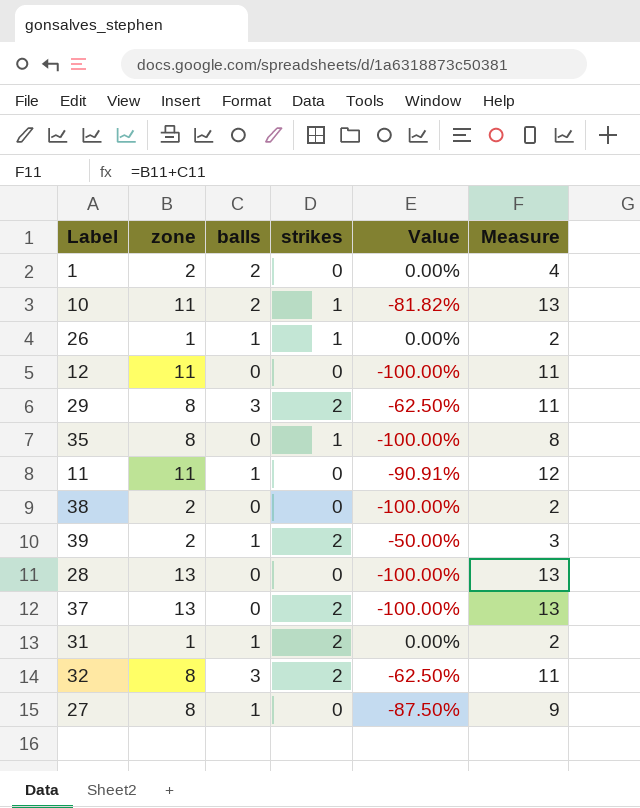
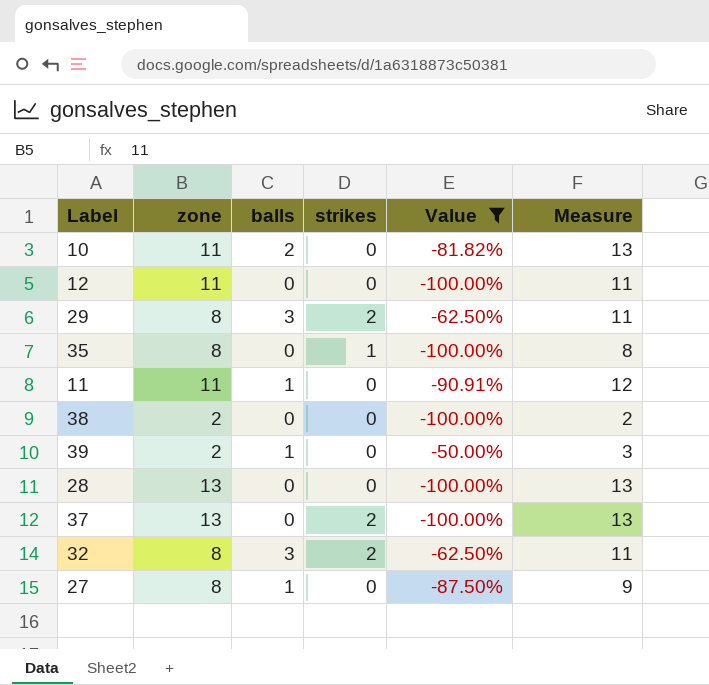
filter: none -> Value != 0.00%
10 | strikes: 1 -> 0
39 | strikes: 2 -> 0

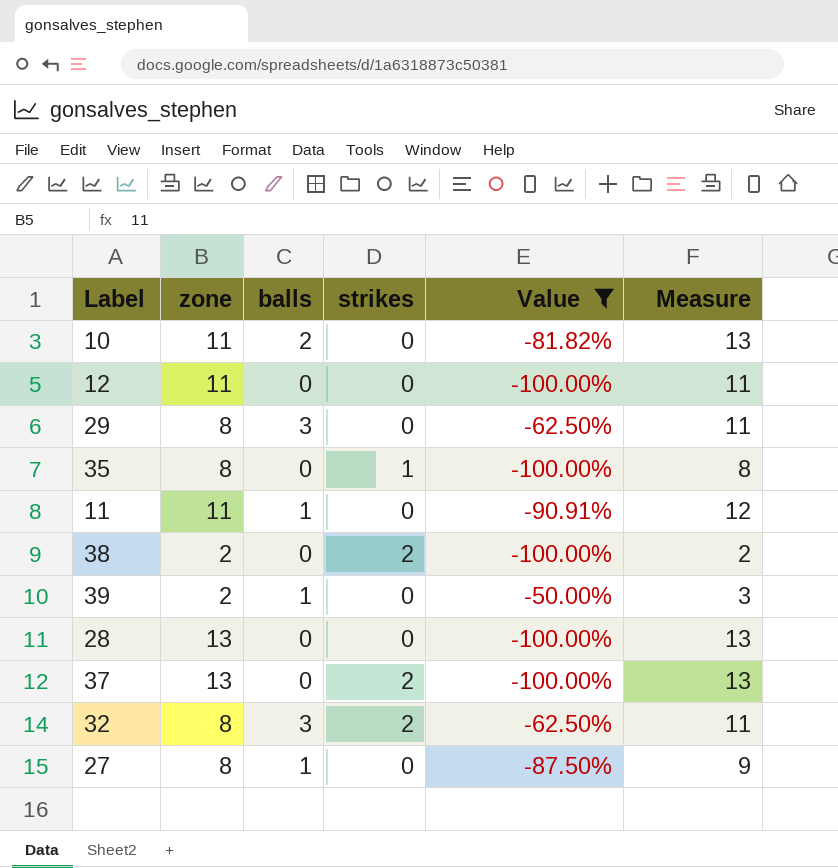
29 | strikes: 2 -> 0
38 | strikes: 0 -> 2

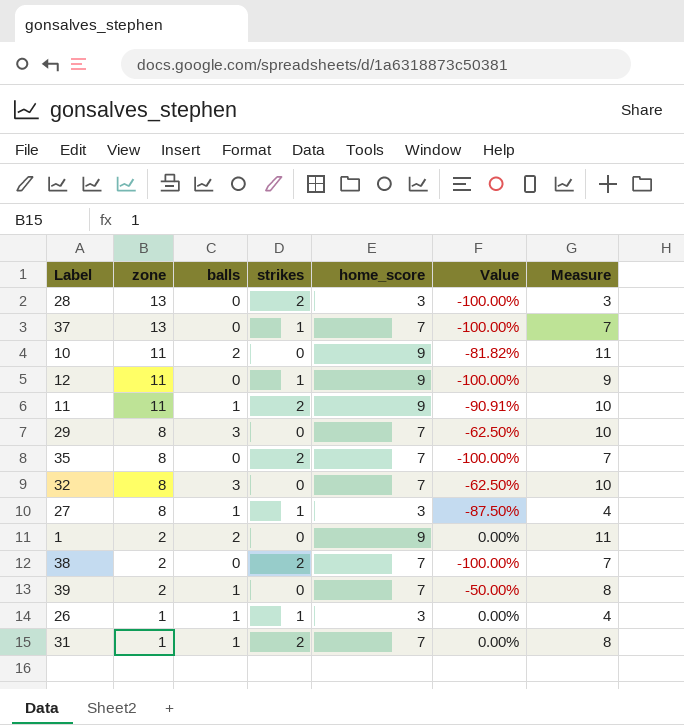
filter: Value != 0.00% -> none
row order: none -> zone descending
column home_score | position: none -> 5
column Measure | formula: [zone] + [balls] -> [balls] + [home_score]
28 | strikes: 0 -> 2
37 | strikes: 2 -> 1
12 | strikes: 0 -> 1
11 | strikes: 0 -> 2
35 | strikes: 1 -> 2
32 | strikes: 2 -> 0
27 | strikes: 0 -> 1

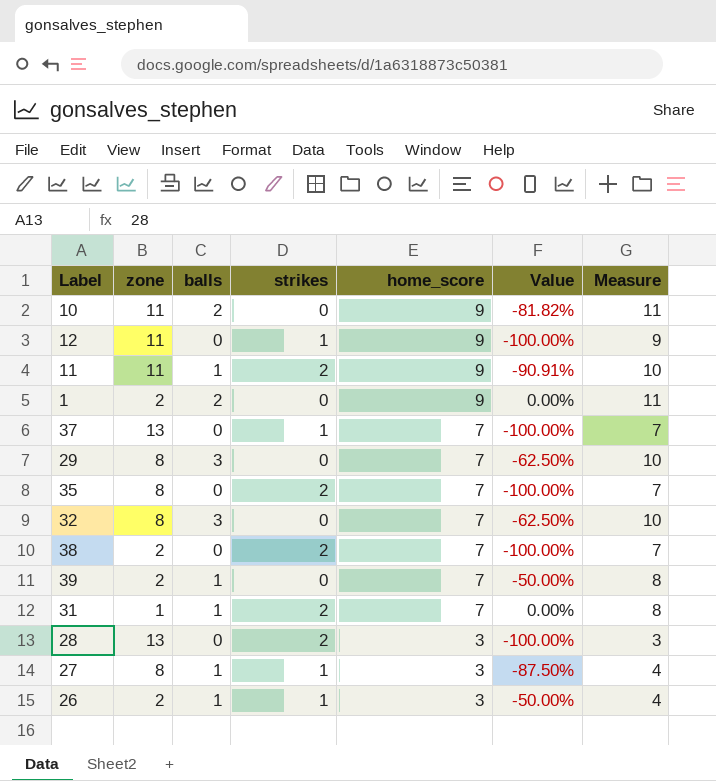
row order: zone descending -> home_score descending
26 | zone: 1 -> 2
26 | Value: 0.00% -> -50.00%

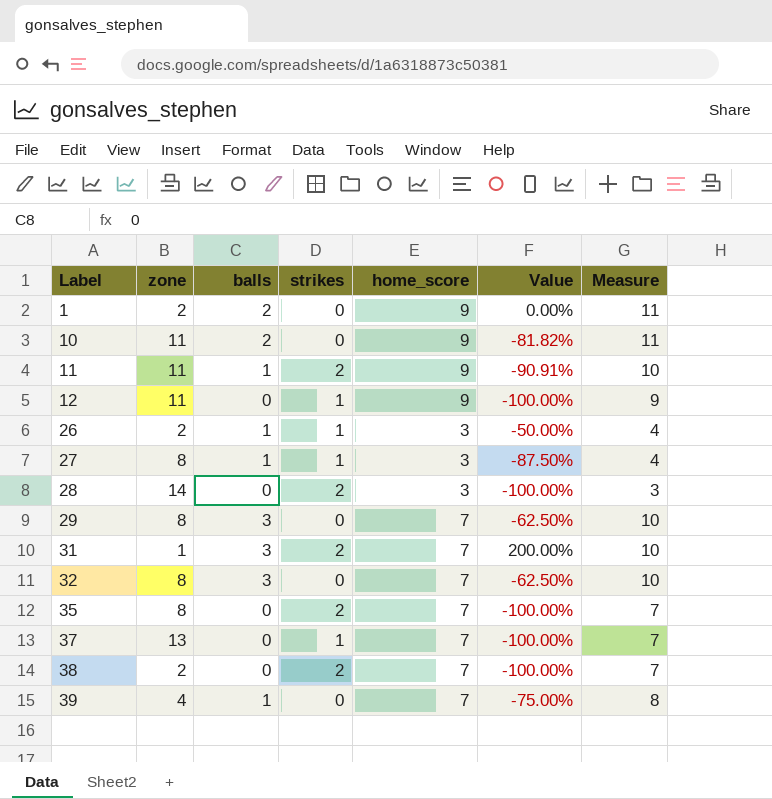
row order: home_score descending -> Label ascending
28 | zone: 13 -> 14
31 | balls: 1 -> 3
31 | Value: 0.00% -> 200.00%
31 | Measure: 8 -> 10
39 | zone: 2 -> 4
39 | Value: -50.00% -> -75.00%

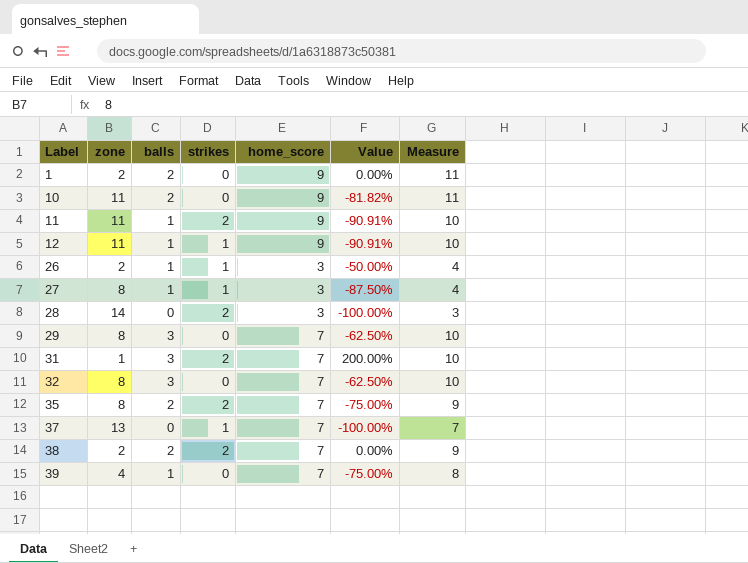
12 | balls: 0 -> 1
12 | Value: -100.00% -> -90.91%
12 | Measure: 9 -> 10
35 | balls: 0 -> 2
35 | Value: -100.00% -> -75.00%
35 | Measure: 7 -> 9
38 | balls: 0 -> 2
38 | Value: -100.00% -> 0.00%
38 | Measure: 7 -> 9

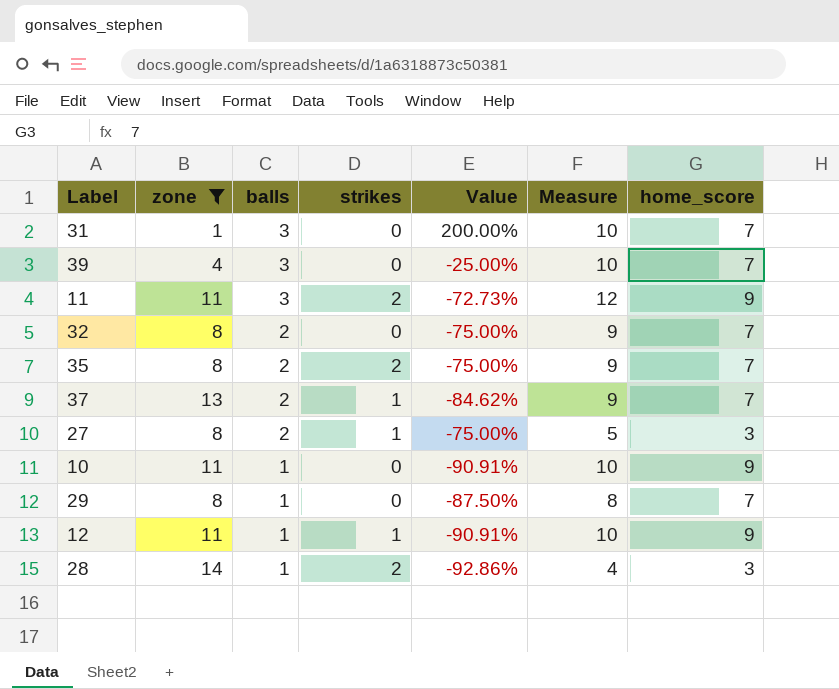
filter: none -> zone != 2
row order: Label ascending -> balls descending
column home_score | position: 5 -> 7
31 | strikes: 2 -> 0
39 | balls: 1 -> 3
39 | Value: -75.00% -> -25.00%
39 | Measure: 8 -> 10
11 | balls: 1 -> 3
11 | Value: -90.91% -> -72.73%
11 | Measure: 10 -> 12
32 | balls: 3 -> 2
32 | Value: -62.50% -> -75.00%
32 | Measure: 10 -> 9
37 | balls: 0 -> 2
37 | Value: -100.00% -> -84.62%
37 | Measure: 7 -> 9
27 | balls: 1 -> 2
27 | Value: -87.50% -> -75.00%
27 | Measure: 4 -> 5
10 | balls: 2 -> 1
10 | Value: -81.82% -> -90.91%
10 | Measure: 11 -> 10
29 | balls: 3 -> 1
29 | Value: -62.50% -> -87.50%
29 | Measure: 10 -> 8
28 | balls: 0 -> 1
28 | Value: -100.00% -> -92.86%
28 | Measure: 3 -> 4

